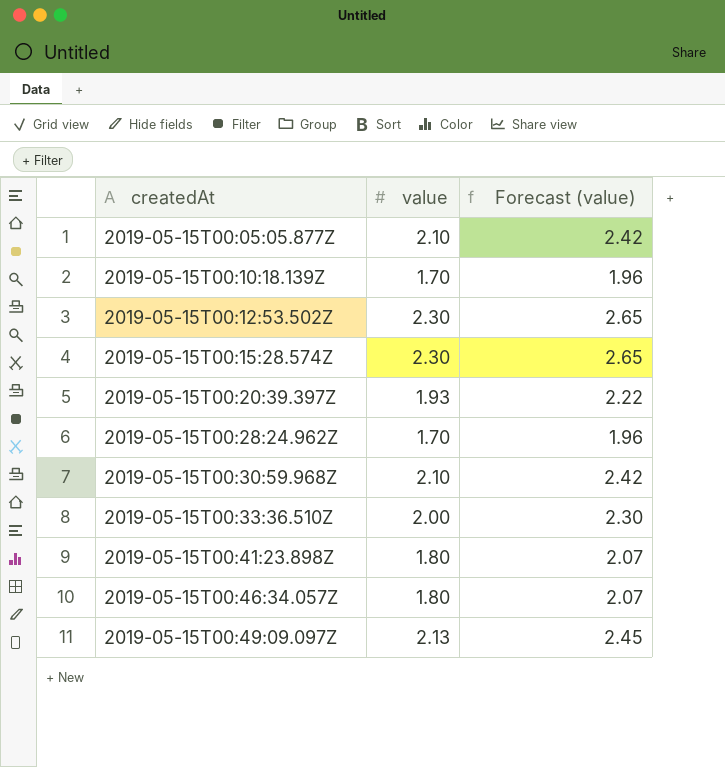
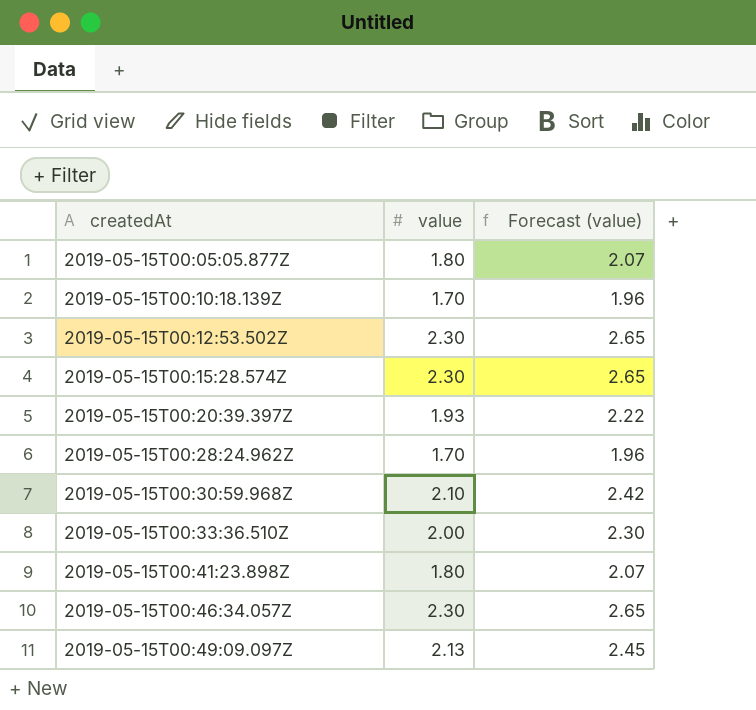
2019-05-15T00:05:05.877Z | value: 2.10 -> 1.80
2019-05-15T00:05:05.877Z | Forecast (value): 2.42 -> 2.07
2019-05-15T00:46:34.057Z | value: 1.80 -> 2.30
2019-05-15T00:46:34.057Z | Forecast (value): 2.07 -> 2.65

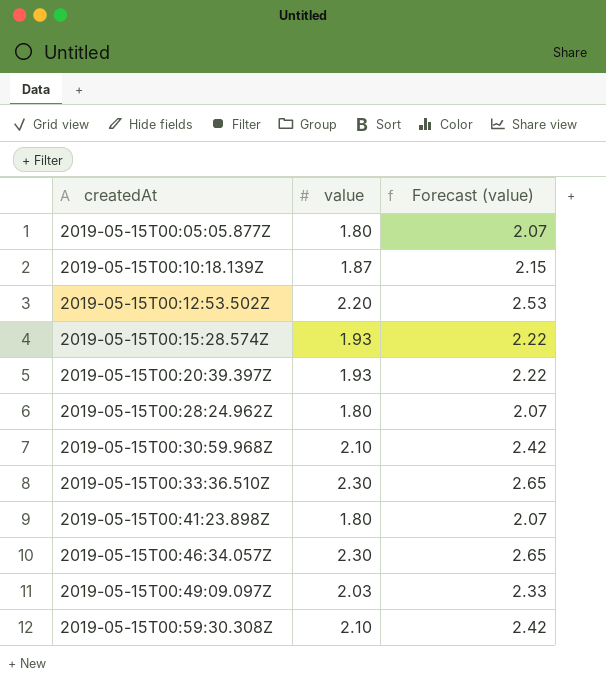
2019-05-15T00:10:18.139Z | value: 1.70 -> 1.87
2019-05-15T00:10:18.139Z | Forecast (value): 1.96 -> 2.15
2019-05-15T00:12:53.502Z | value: 2.30 -> 2.20
2019-05-15T00:12:53.502Z | Forecast (value): 2.65 -> 2.53
2019-05-15T00:15:28.574Z | value: 2.30 -> 1.93
2019-05-15T00:15:28.574Z | Forecast (value): 2.65 -> 2.22
2019-05-15T00:28:24.962Z | value: 1.70 -> 1.80
2019-05-15T00:28:24.962Z | Forecast (value): 1.96 -> 2.07
2019-05-15T00:33:36.510Z | value: 2.00 -> 2.30
2019-05-15T00:33:36.510Z | Forecast (value): 2.30 -> 2.65
2019-05-15T00:49:09.097Z | value: 2.13 -> 2.03
2019-05-15T00:49:09.097Z | Forecast (value): 2.45 -> 2.33
row 2019-05-15T00:59:30.308Z: none -> 2.10 | 2.42

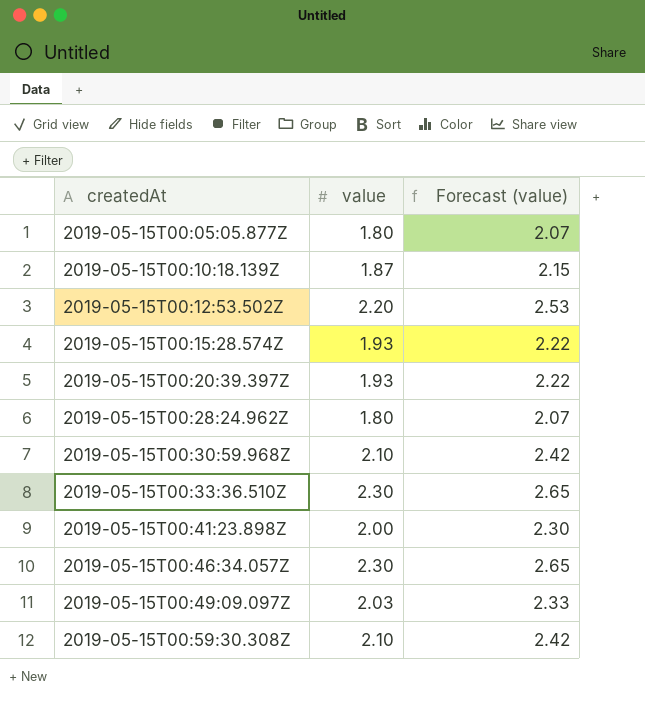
2019-05-15T00:41:23.898Z | value: 1.80 -> 2.00
2019-05-15T00:41:23.898Z | Forecast (value): 2.07 -> 2.30

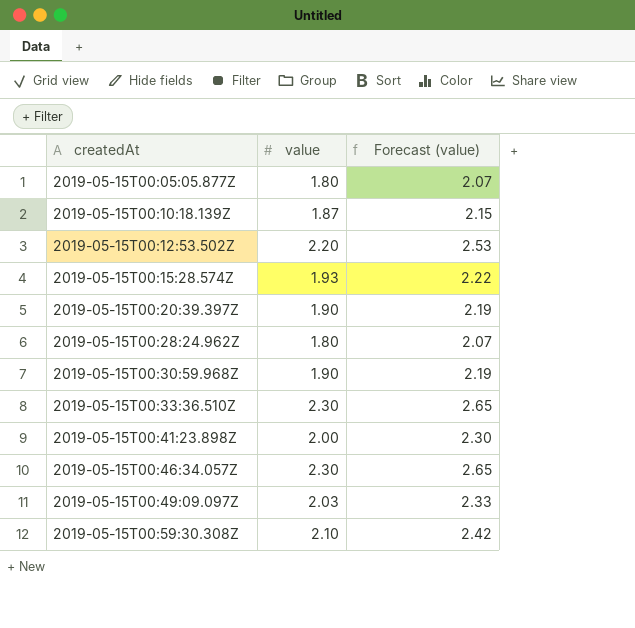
2019-05-15T00:20:39.397Z | value: 1.93 -> 1.90
2019-05-15T00:20:39.397Z | Forecast (value): 2.22 -> 2.19
2019-05-15T00:30:59.968Z | value: 2.10 -> 1.90
2019-05-15T00:30:59.968Z | Forecast (value): 2.42 -> 2.19

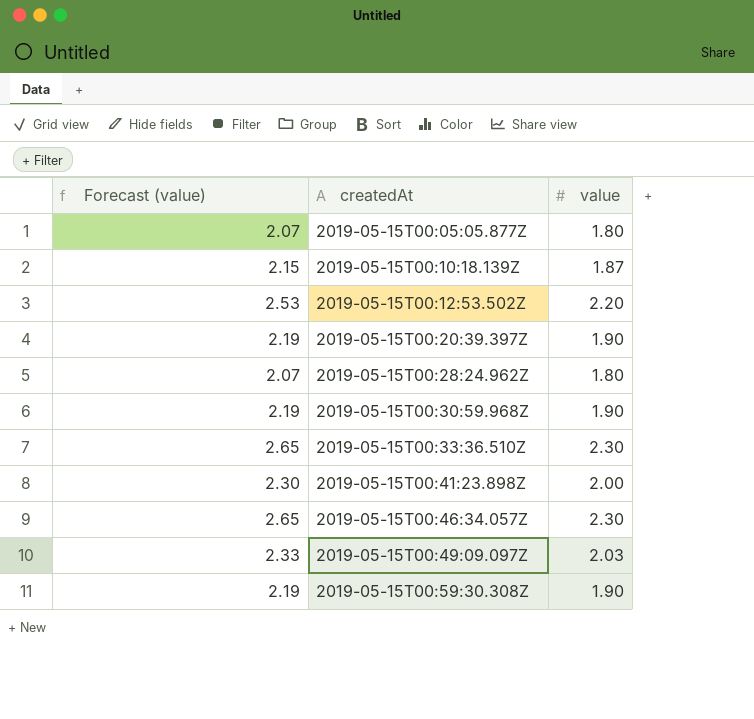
column Forecast (value) | position: 3 -> 1
row 2019-05-15T00:15:28.574Z: 1.93 | 2.22 -> none
2019-05-15T00:59:30.308Z | Forecast (value): 2.42 -> 2.19
2019-05-15T00:59:30.308Z | value: 2.10 -> 1.90

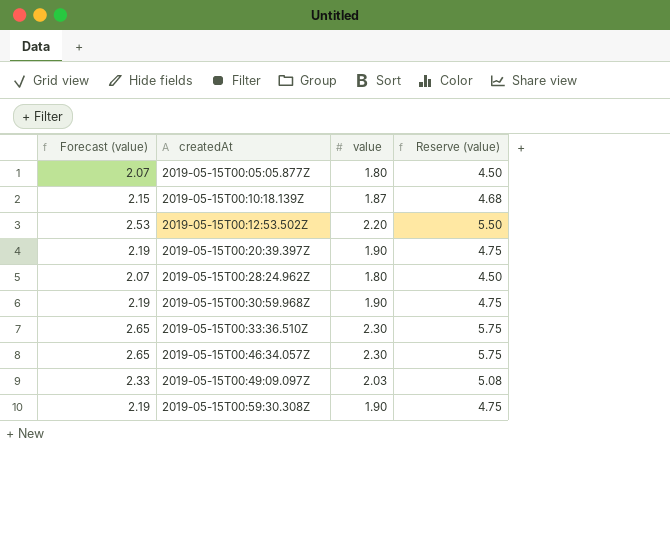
column Reserve (value) | formula: none -> [value] * 2.5
row 2019-05-15T00:41:23.898Z: 2.30 | 2.00 -> none

